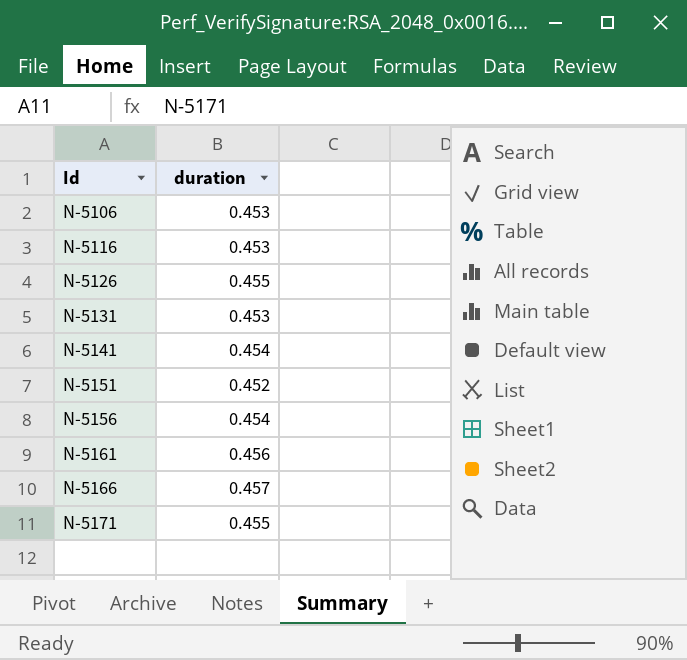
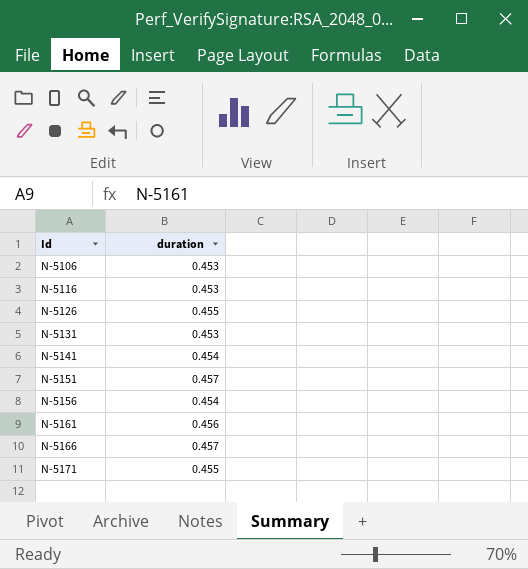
N-5151 | duration: 0.452 -> 0.457

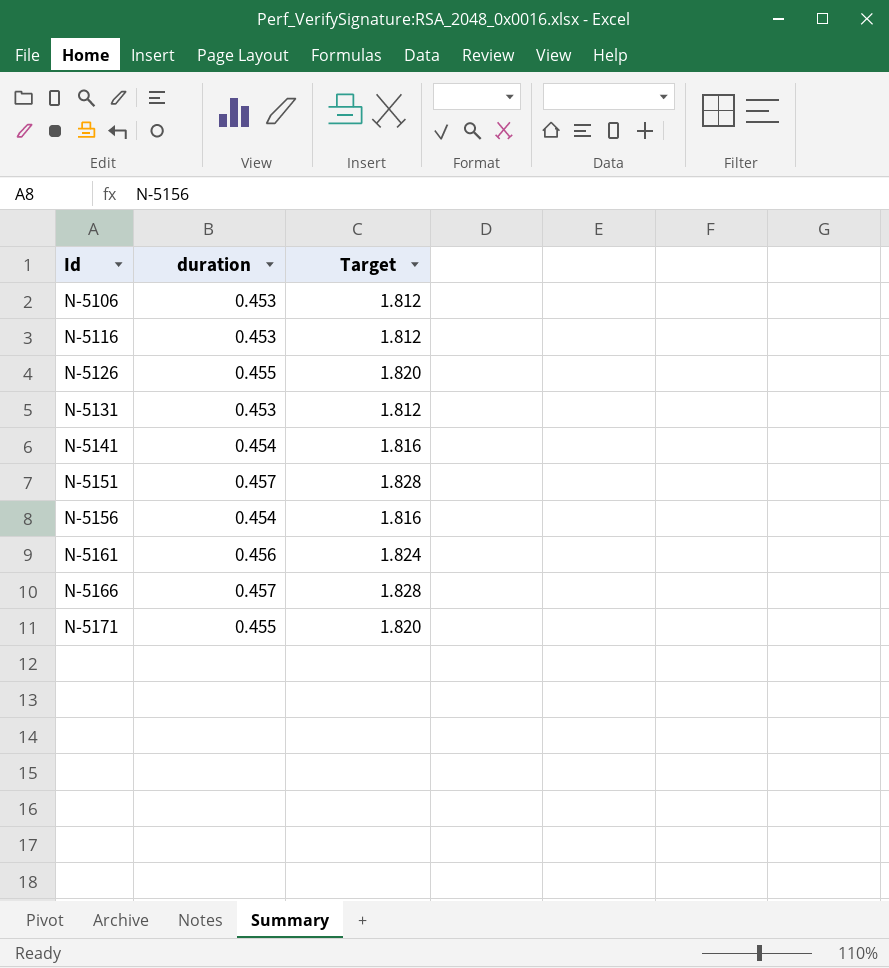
column Target | formula: none -> [duration] * 4

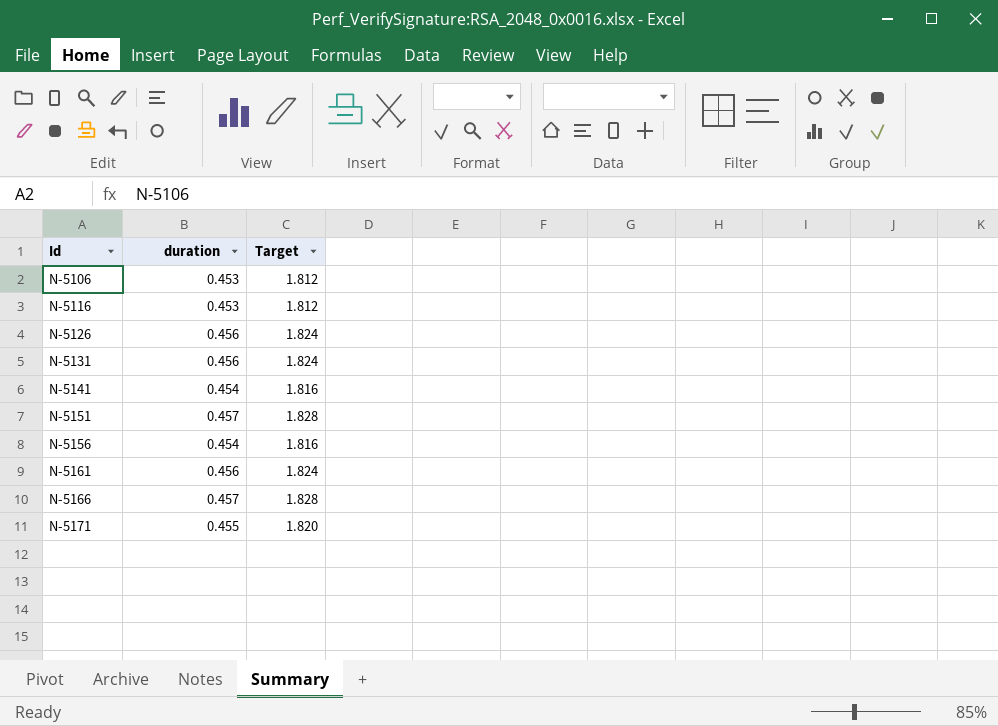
N-5126 | duration: 0.455 -> 0.456
N-5126 | Target: 1.820 -> 1.824
N-5131 | duration: 0.453 -> 0.456
N-5131 | Target: 1.812 -> 1.824

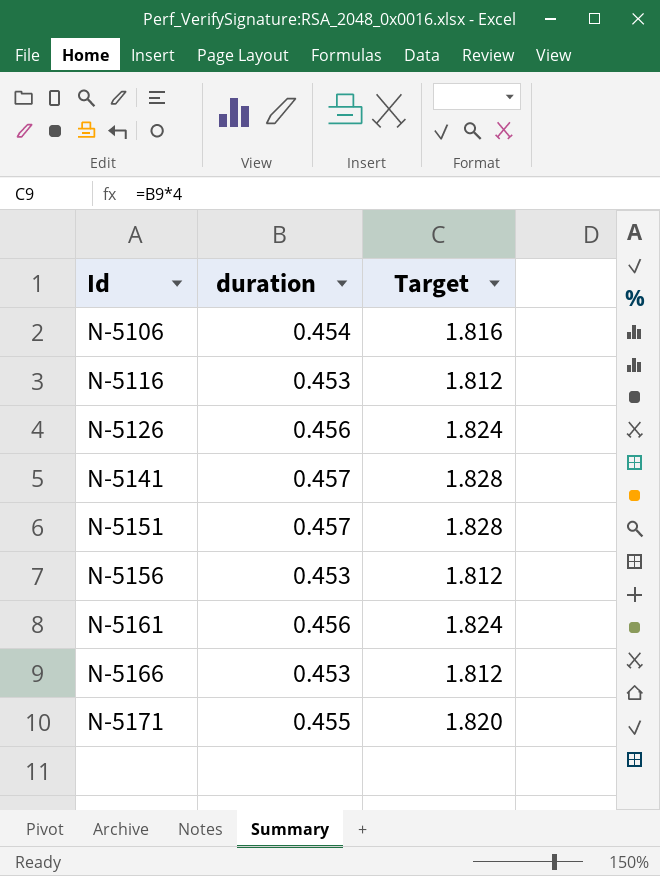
row N-5131: 0.456 | 1.824 -> none
N-5106 | duration: 0.453 -> 0.454
N-5106 | Target: 1.812 -> 1.816
N-5141 | duration: 0.454 -> 0.457
N-5141 | Target: 1.816 -> 1.828
N-5156 | duration: 0.454 -> 0.453
N-5156 | Target: 1.816 -> 1.812
N-5166 | duration: 0.457 -> 0.453
N-5166 | Target: 1.828 -> 1.812

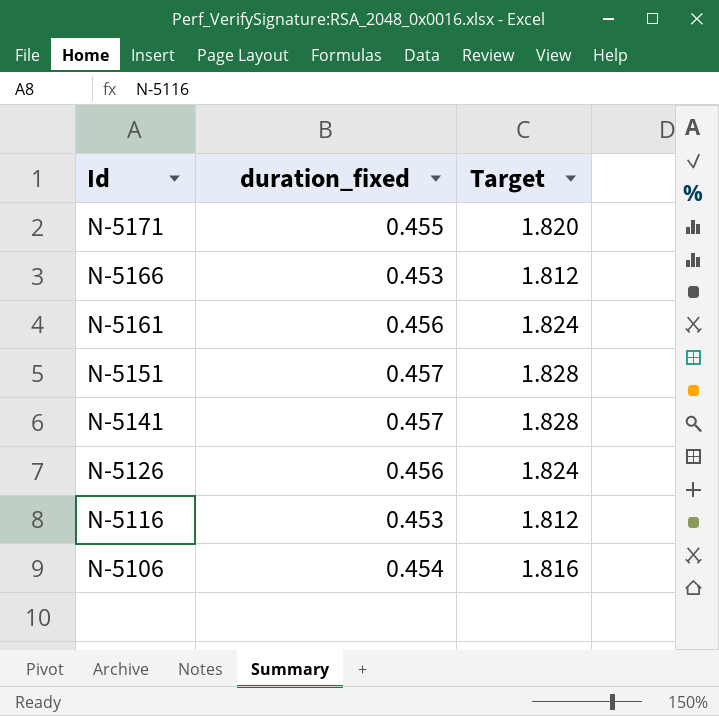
row order: Id ascending -> Id descending
column name: duration -> duration_fixed
row N-5156: 0.453 | 1.812 -> none

